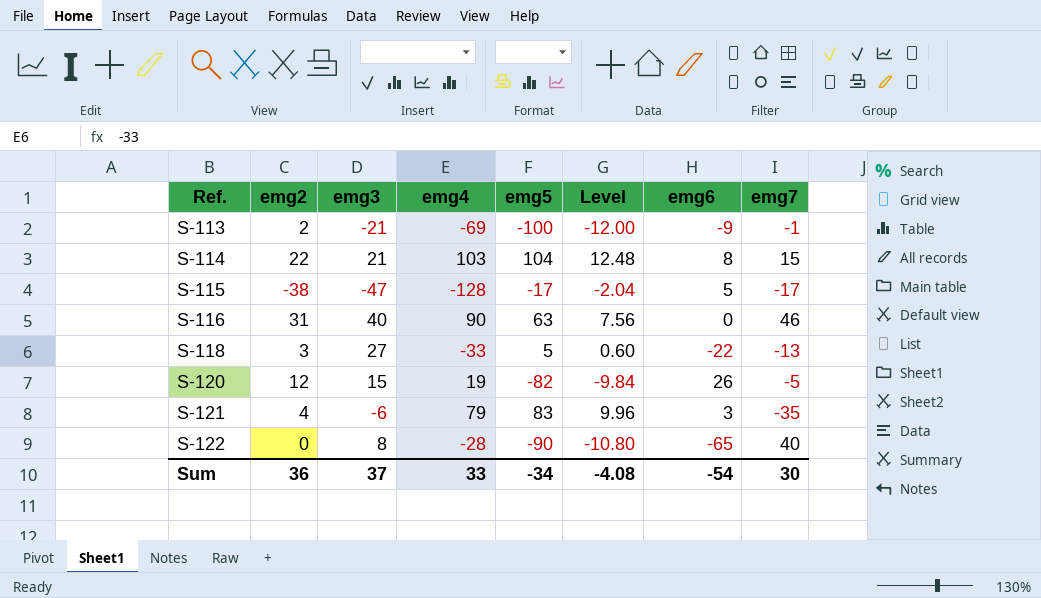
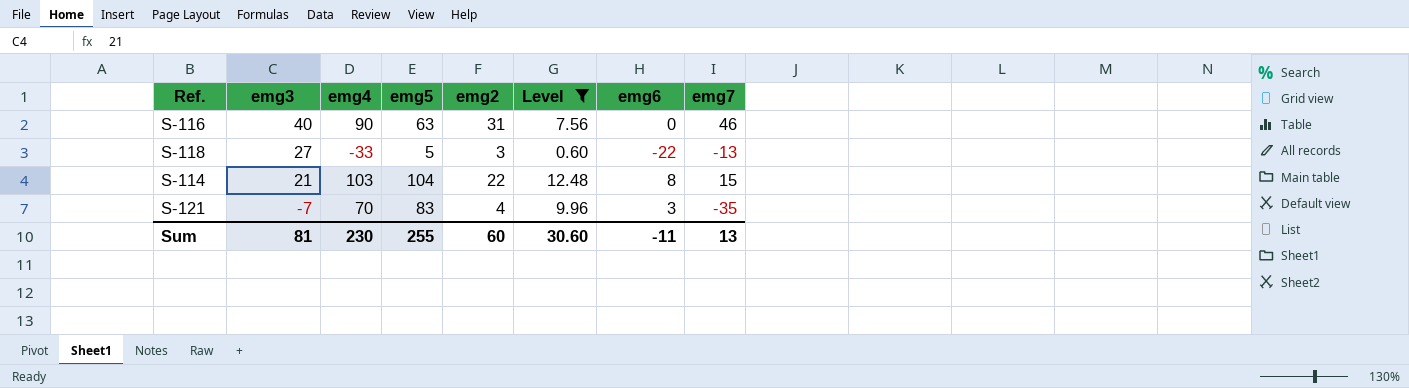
filter: none -> Level >= 0.60
row order: Ref. ascending -> emg3 descending
column emg2 | position: 2 -> 5
S-121 | emg3: -6 -> -7
S-121 | emg4: 79 -> 70
Sum | emg3: 37 -> 81
Sum | emg4: 33 -> 230
Sum | emg5: -34 -> 255
Sum | emg2: 36 -> 60
Sum | Level: -4.08 -> 30.60
Sum | emg6: -54 -> -11
Sum | emg7: 30 -> 13

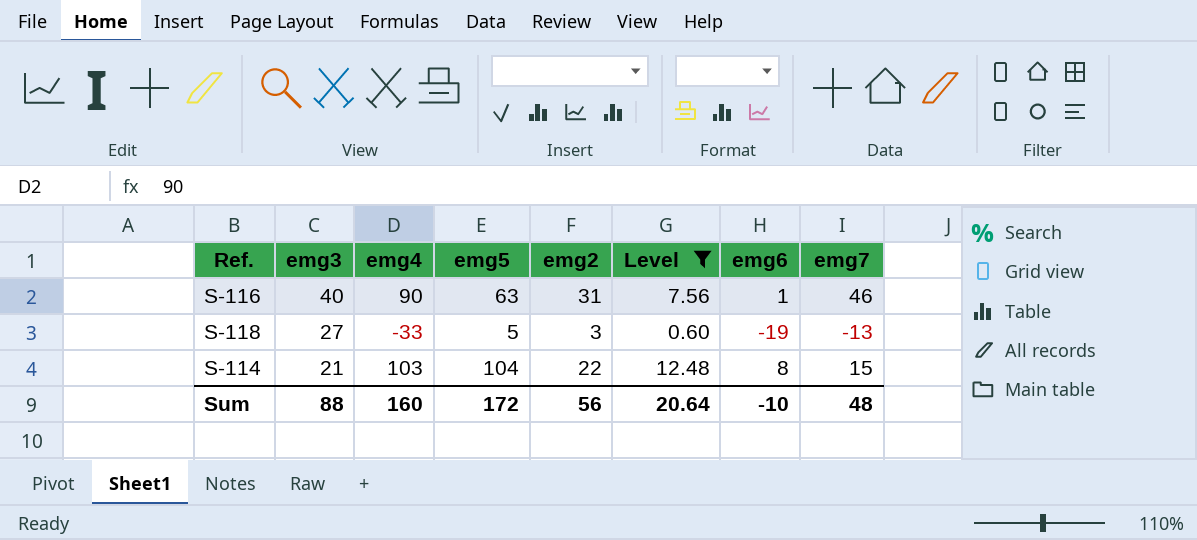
row S-121: -7 | 70 | 83 | 4 | 9.96 | 3 | -35 -> none
S-116 | emg6: 0 -> 1
S-118 | emg6: -22 -> -19
Sum | emg3: 81 -> 88
Sum | emg4: 230 -> 160
Sum | emg5: 255 -> 172
Sum | emg2: 60 -> 56
Sum | Level: 30.60 -> 20.64
Sum | emg6: -11 -> -10
Sum | emg7: 13 -> 48

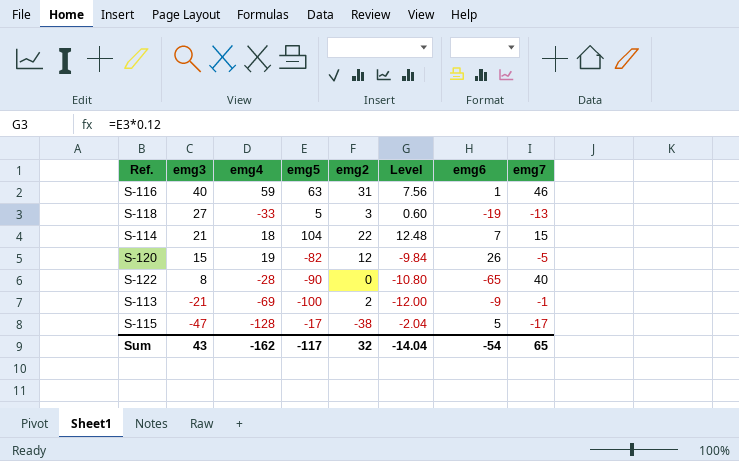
filter: Level >= 0.60 -> none
S-116 | emg4: 90 -> 59
S-114 | emg4: 103 -> 18
S-114 | emg6: 8 -> 7
Sum | emg3: 88 -> 43
Sum | emg4: 160 -> -162
Sum | emg5: 172 -> -117
Sum | emg2: 56 -> 32
Sum | Level: 20.64 -> -14.04
Sum | emg6: -10 -> -54
Sum | emg7: 48 -> 65

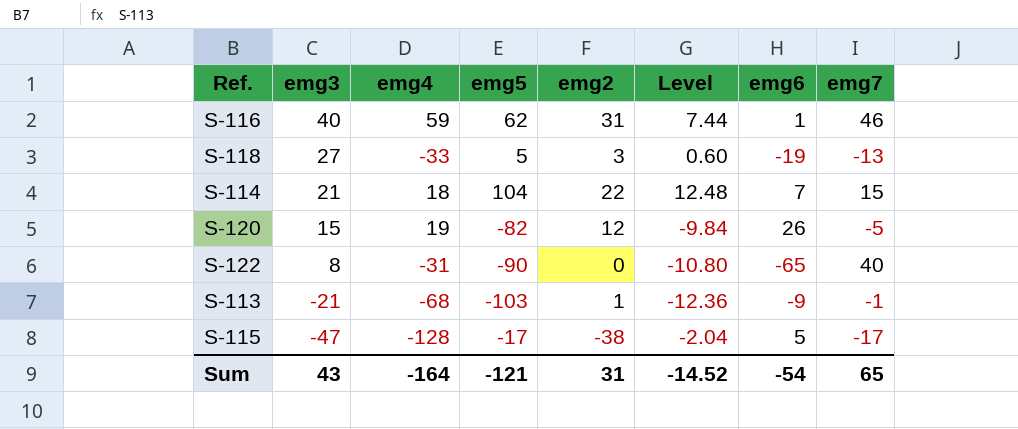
S-116 | emg5: 63 -> 62
S-116 | Level: 7.56 -> 7.44
S-122 | emg4: -28 -> -31
S-113 | emg4: -69 -> -68
S-113 | emg5: -100 -> -103
S-113 | emg2: 2 -> 1
S-113 | Level: -12.00 -> -12.36
Sum | emg4: -162 -> -164
Sum | emg5: -117 -> -121
Sum | emg2: 32 -> 31
Sum | Level: -14.04 -> -14.52

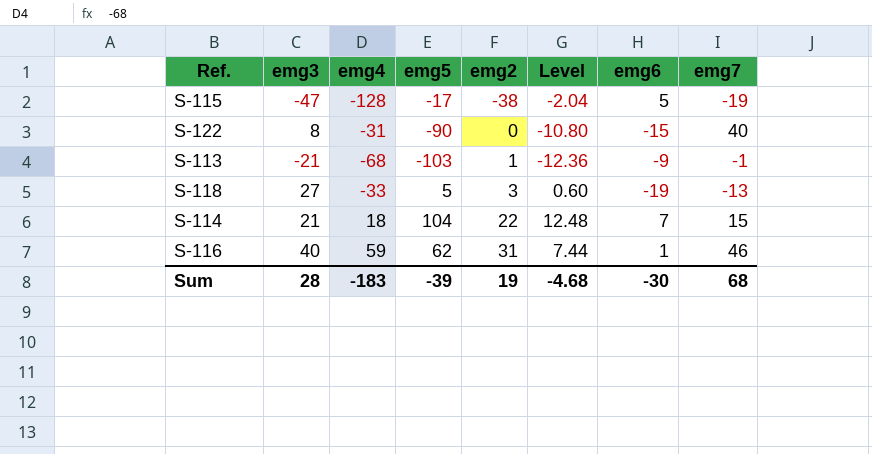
row order: emg3 descending -> emg2 ascending
row S-120: 15 | 19 | -82 | 12 | -9.84 | 26 | -5 -> none
S-115 | emg7: -17 -> -19
S-122 | emg6: -65 -> -15
Sum | emg3: 43 -> 28
Sum | emg4: -164 -> -183
Sum | emg5: -121 -> -39
Sum | emg2: 31 -> 19
Sum | Level: -14.52 -> -4.68
Sum | emg6: -54 -> -30
Sum | emg7: 65 -> 68

